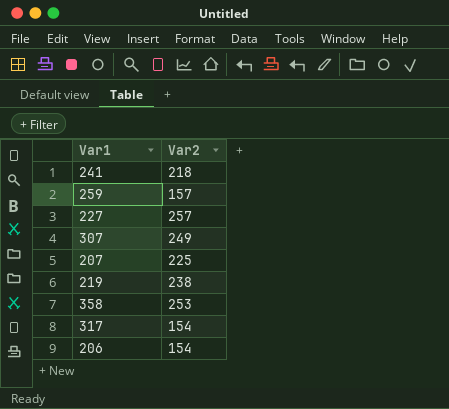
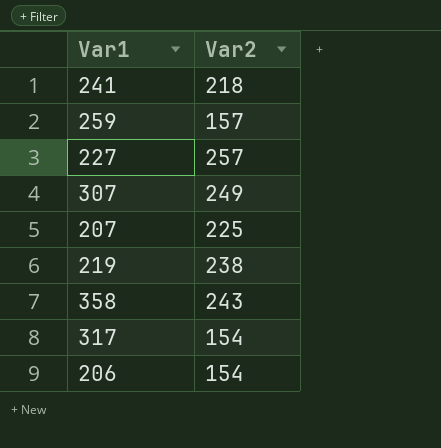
358 | Var2: 253 -> 243

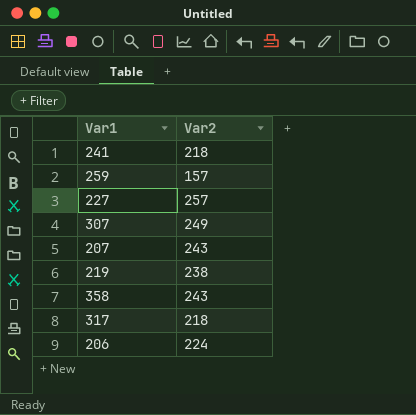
207 | Var2: 225 -> 243
317 | Var2: 154 -> 218
206 | Var2: 154 -> 224

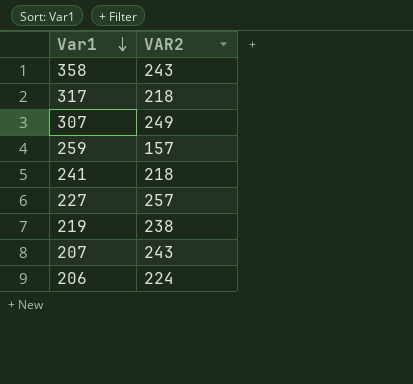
row order: none -> Var1 descending
column name: Var2 -> VAR2

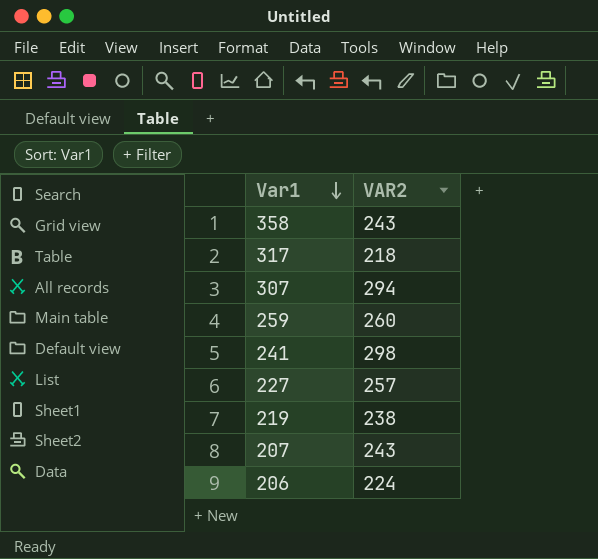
307 | VAR2: 249 -> 294
259 | VAR2: 157 -> 260
241 | VAR2: 218 -> 298

